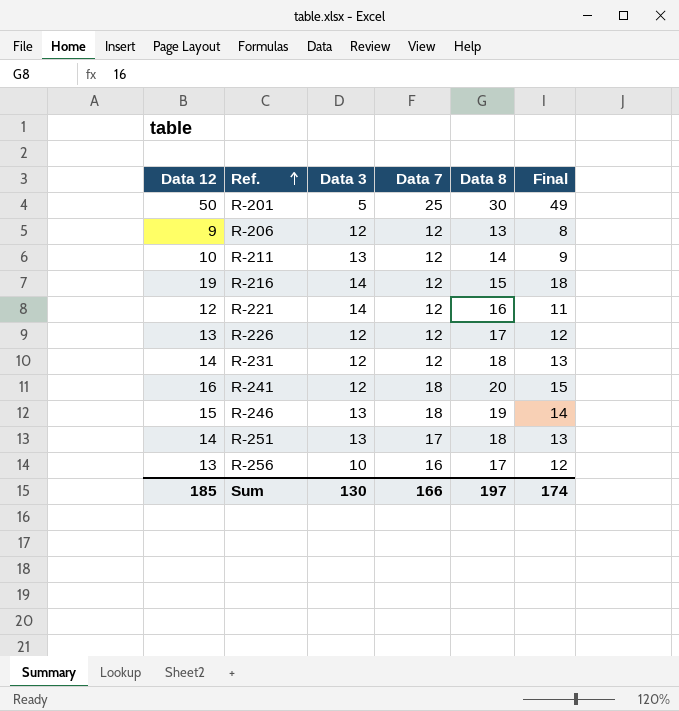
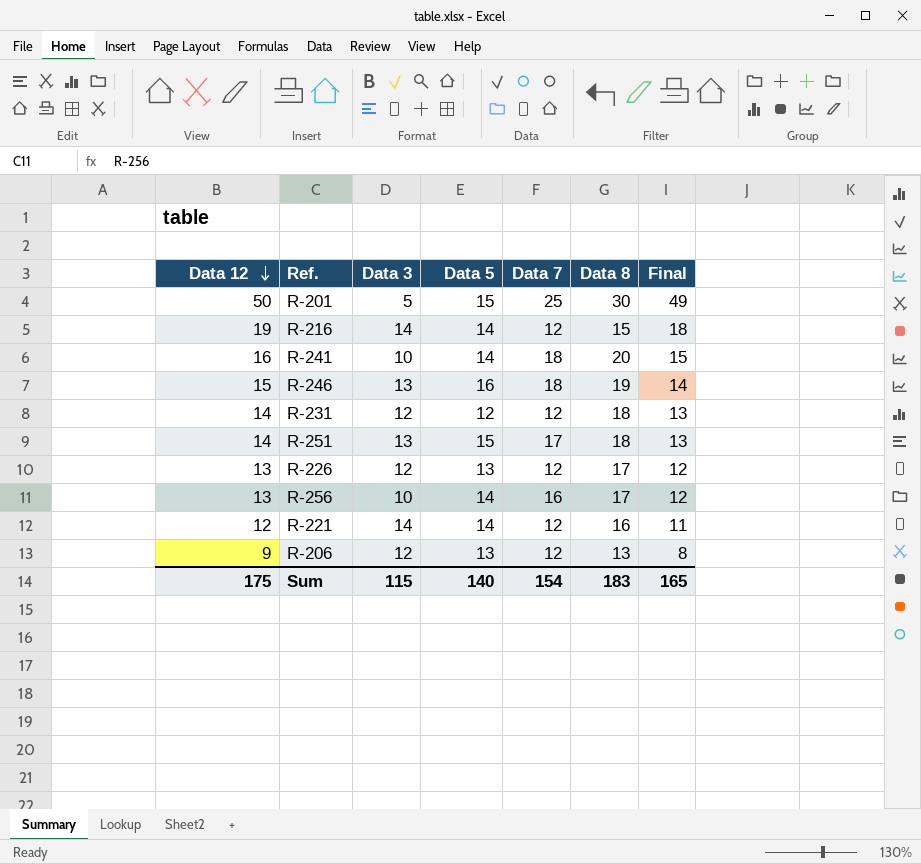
row order: Ref. ascending -> Data 12 descending
column Data 5 | position: none -> 4
row R-211: 10 | 13 | 12 | 14 | 9 -> none
R-241 | Data 3: 12 -> 10
Sum | Data 12: 185 -> 175
Sum | Data 3: 130 -> 115
Sum | Data 7: 166 -> 154
Sum | Data 8: 197 -> 183
Sum | Final: 174 -> 165

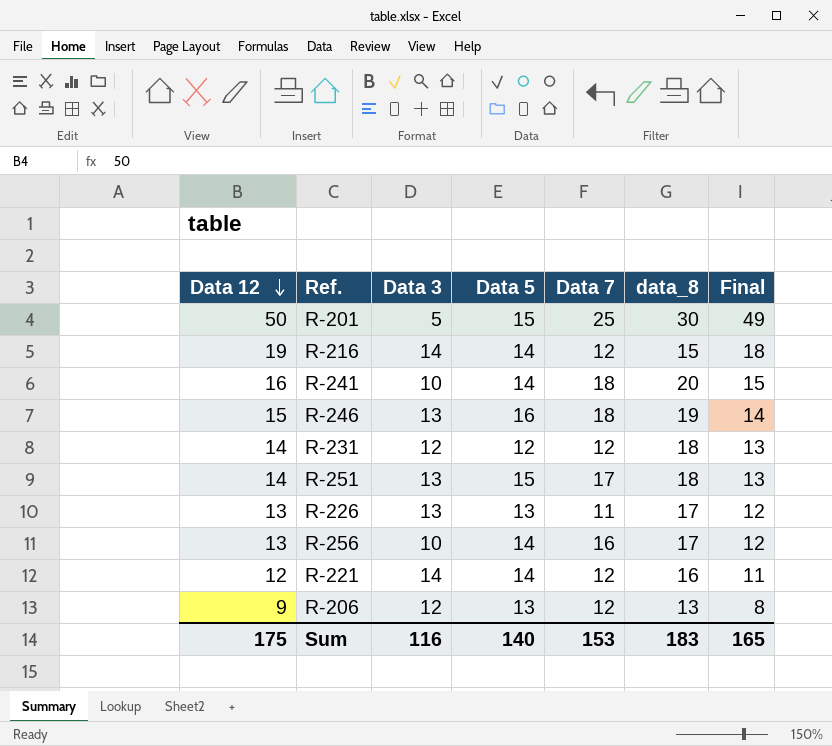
column name: Data 8 -> data_8
R-226 | Data 3: 12 -> 13
R-226 | Data 7: 12 -> 11
Sum | Data 3: 115 -> 116
Sum | Data 7: 154 -> 153

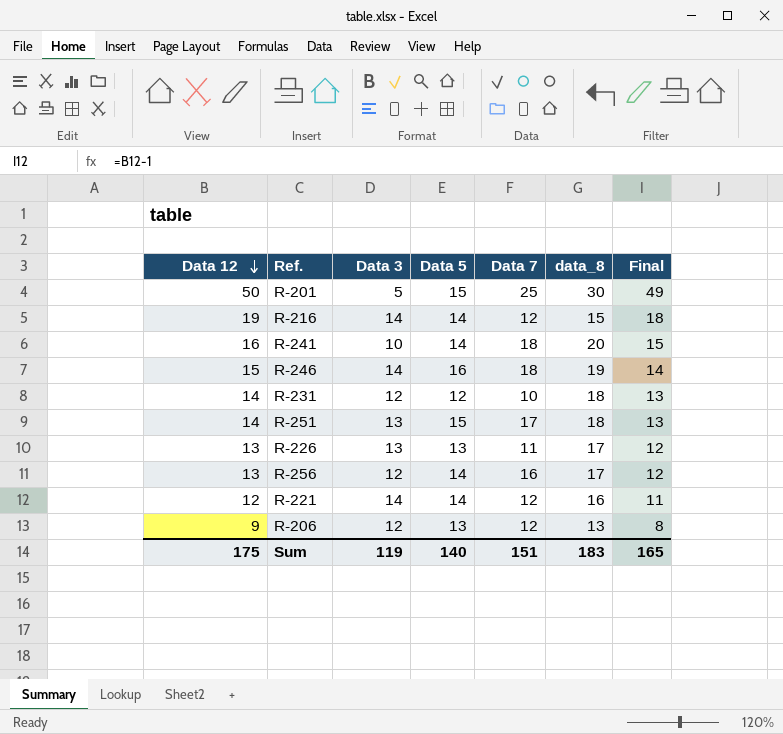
R-246 | Data 3: 13 -> 14
R-231 | Data 7: 12 -> 10
R-256 | Data 3: 10 -> 12
Sum | Data 3: 116 -> 119
Sum | Data 7: 153 -> 151

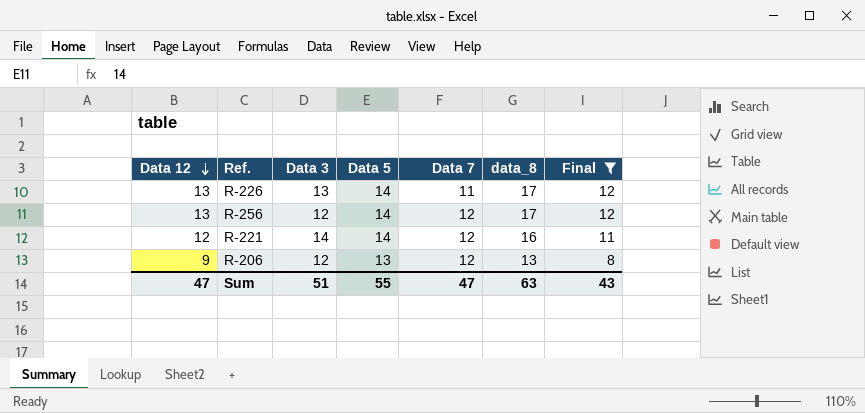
filter: none -> Final <= 12
R-226 | Data 5: 13 -> 14
R-256 | Data 7: 16 -> 12
Sum | Data 12: 175 -> 47
Sum | Data 3: 119 -> 51
Sum | Data 5: 140 -> 55
Sum | Data 7: 151 -> 47
Sum | data_8: 183 -> 63
Sum | Final: 165 -> 43

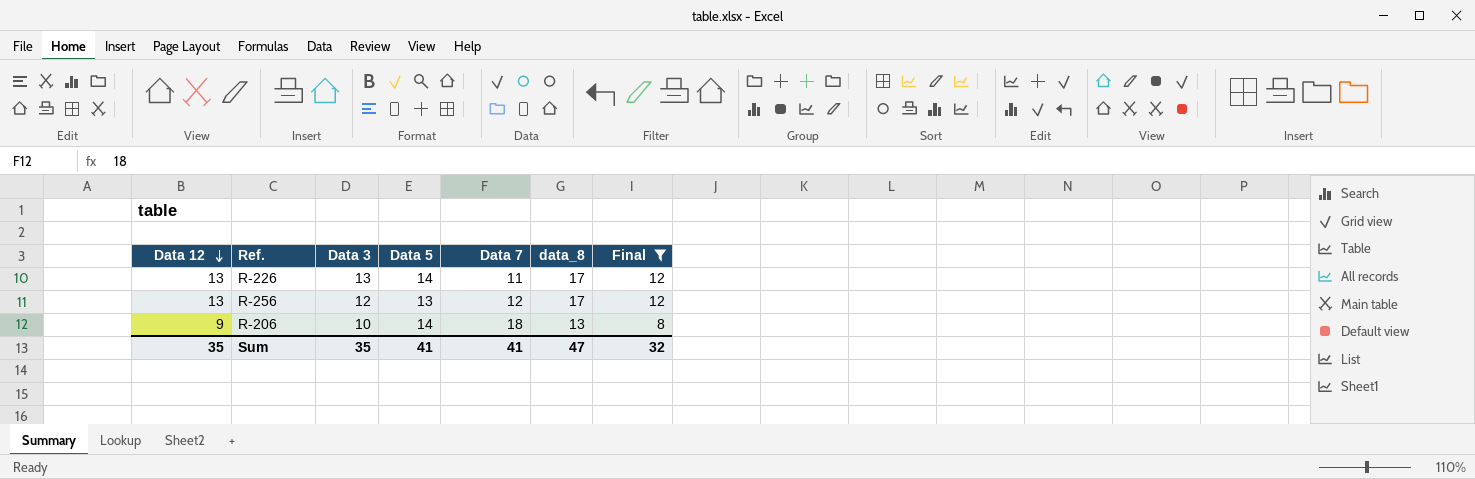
row R-221: 12 | 14 | 14 | 12 | 16 | 11 -> none
R-256 | Data 5: 14 -> 13
R-206 | Data 3: 12 -> 10
R-206 | Data 5: 13 -> 14
R-206 | Data 7: 12 -> 18
Sum | Data 12: 47 -> 35
Sum | Data 3: 51 -> 35
Sum | Data 5: 55 -> 41
Sum | Data 7: 47 -> 41
Sum | data_8: 63 -> 47
Sum | Final: 43 -> 32

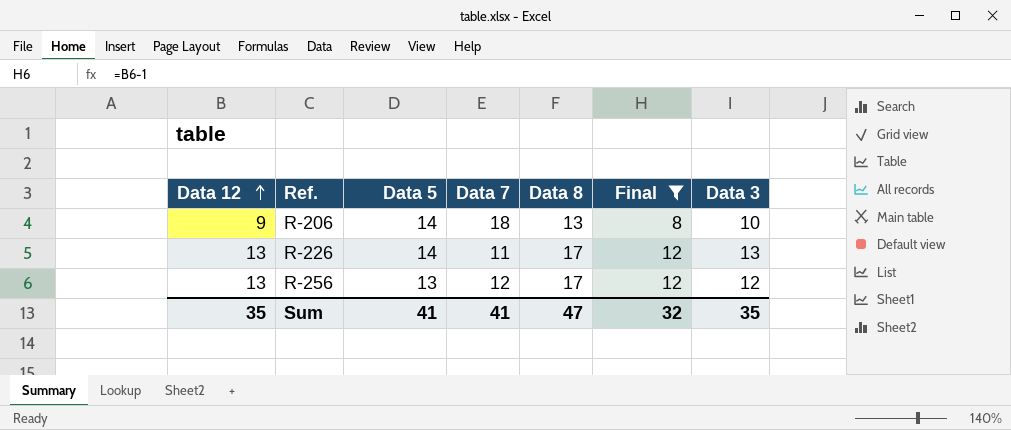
row order: Data 12 descending -> Data 12 ascending
column name: data_8 -> Data 8
column Data 3 | position: 3 -> 7

